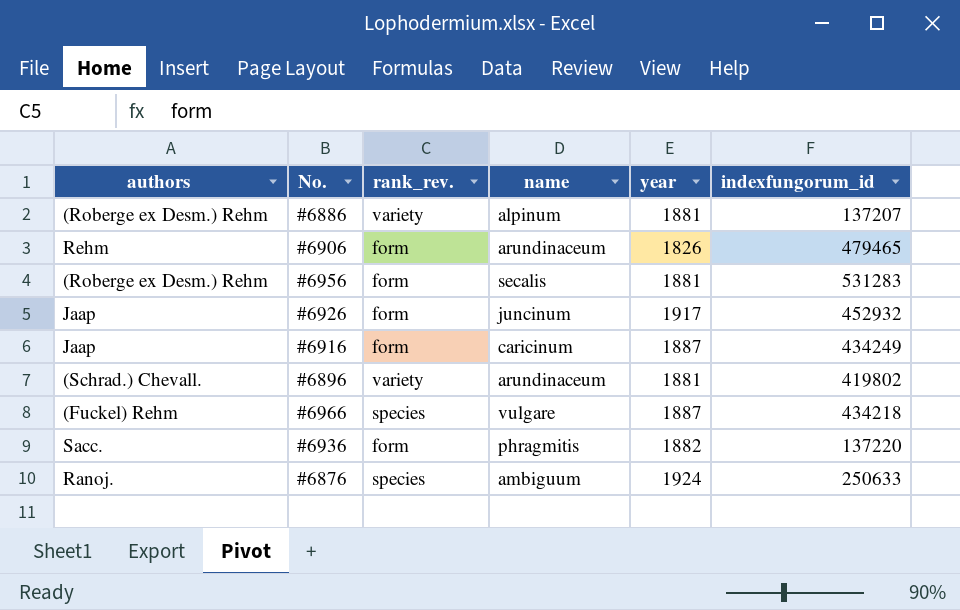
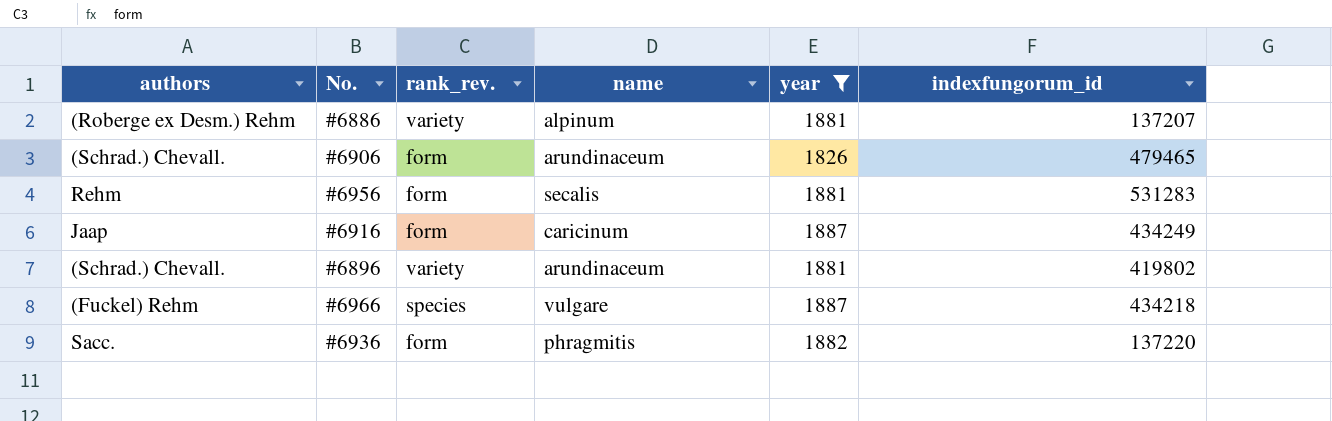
filter: none -> year <= 1887
#6906 | authors: Rehm -> (Schrad.) Chevall.
#6956 | authors: (Roberge ex Desm.) Rehm -> Rehm

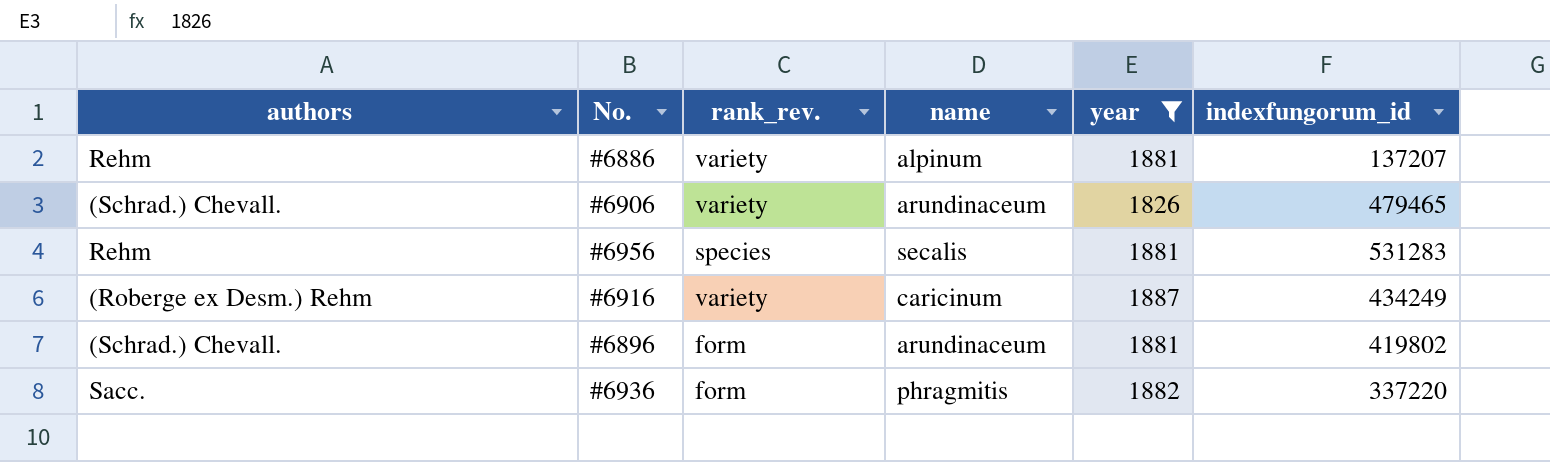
row #6966: (Fuckel) Rehm | species | vulgare | 1887 | 434218 -> none
#6886 | authors: (Roberge ex Desm.) Rehm -> Rehm
#6906 | rank_rev.: form -> variety
#6956 | rank_rev.: form -> species
#6916 | authors: Jaap -> (Roberge ex Desm.) Rehm
#6916 | rank_rev.: form -> variety
#6896 | rank_rev.: variety -> form
#6936 | indexfungorum_id: 137220 -> 337220

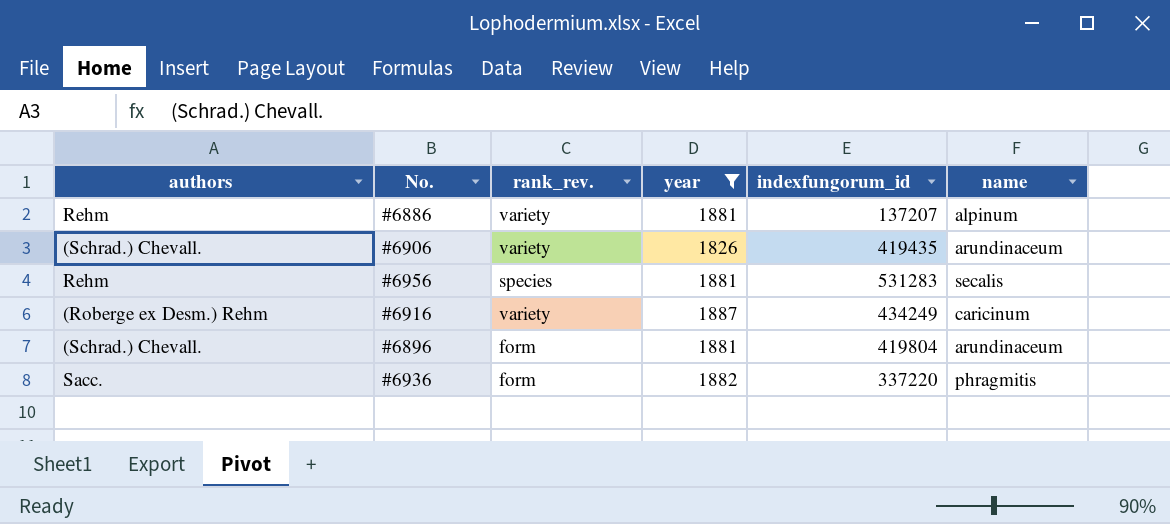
column name | position: 4 -> 6
#6906 | indexfungorum_id: 479465 -> 419435
#6896 | indexfungorum_id: 419802 -> 419804

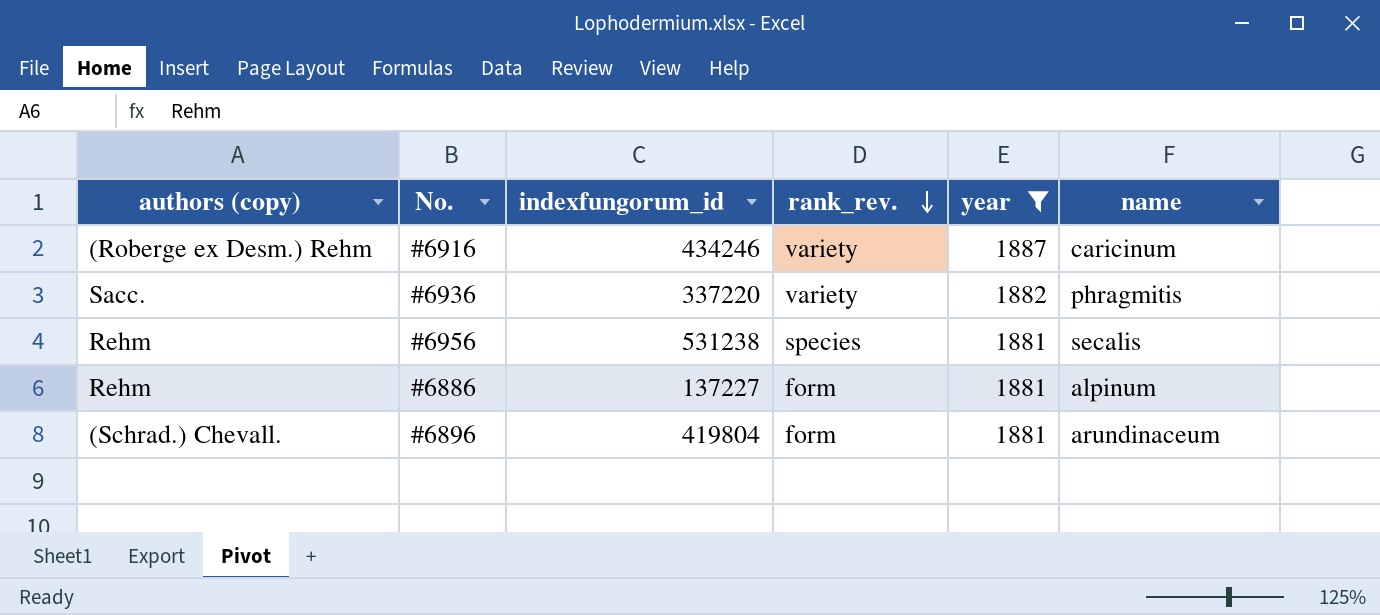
row order: none -> rank_rev. descending
column name: authors -> authors (copy)
column indexfungorum_id | position: 5 -> 3
row #6906: (Schrad.) Chevall. | variety | 1826 | 419435 | arundinaceum -> none
#6916 | indexfungorum_id: 434249 -> 434246
#6936 | rank_rev.: form -> variety
#6956 | indexfungorum_id: 531283 -> 531238
#6886 | indexfungorum_id: 137207 -> 137227
#6886 | rank_rev.: variety -> form

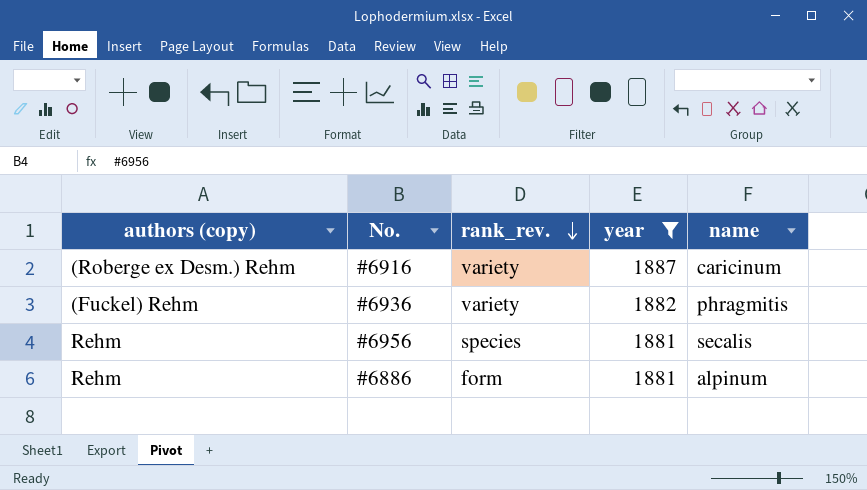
column indexfungorum_id | position: 3 -> none
row #6896: (Schrad.) Chevall. | 419804 | form | 1881 | arundinaceum -> none
#6936 | authors (copy): Sacc. -> (Fuckel) Rehm

